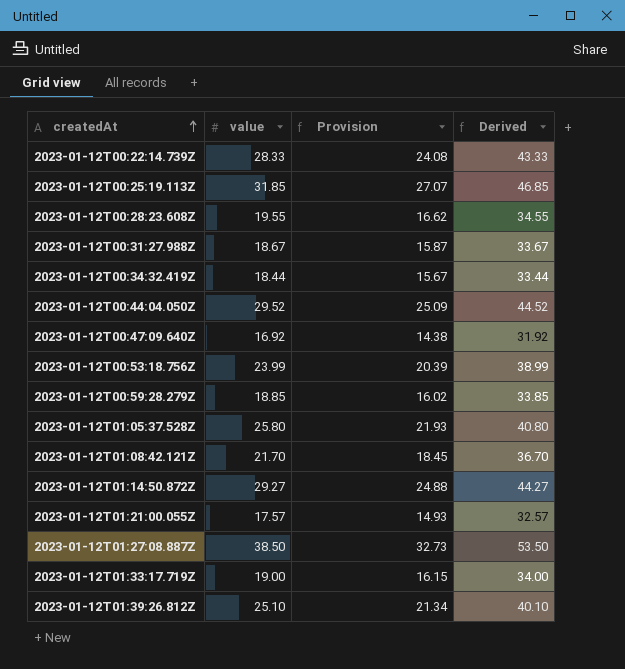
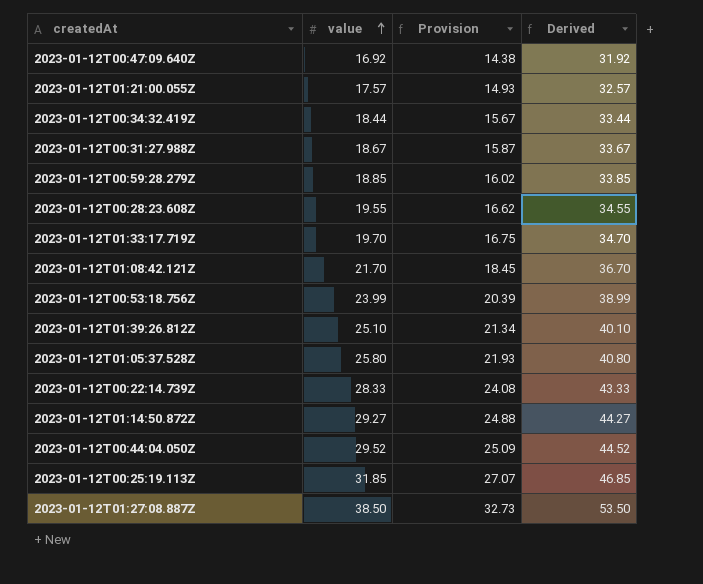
row order: createdAt ascending -> value ascending
2023-01-12T01:33:17.719Z | value: 19.00 -> 19.70
2023-01-12T01:33:17.719Z | Provision: 16.15 -> 16.75
2023-01-12T01:33:17.719Z | Derived: 34.00 -> 34.70

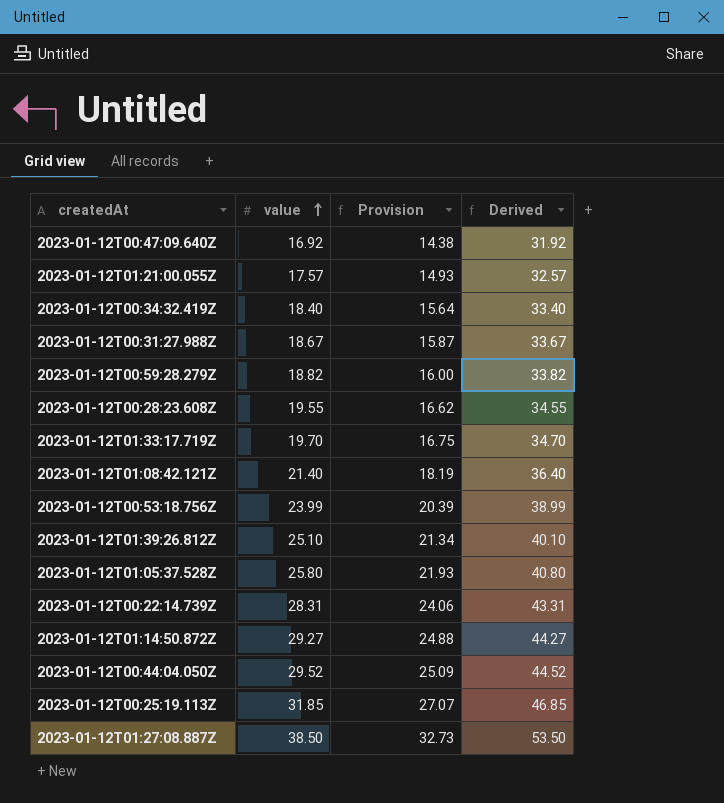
2023-01-12T00:34:32.419Z | value: 18.44 -> 18.40
2023-01-12T00:34:32.419Z | Provision: 15.67 -> 15.64
2023-01-12T00:34:32.419Z | Derived: 33.44 -> 33.40
2023-01-12T00:59:28.279Z | value: 18.85 -> 18.82
2023-01-12T00:59:28.279Z | Provision: 16.02 -> 16.00
2023-01-12T00:59:28.279Z | Derived: 33.85 -> 33.82
2023-01-12T01:08:42.121Z | value: 21.70 -> 21.40
2023-01-12T01:08:42.121Z | Provision: 18.45 -> 18.19
2023-01-12T01:08:42.121Z | Derived: 36.70 -> 36.40
2023-01-12T00:22:14.739Z | value: 28.33 -> 28.31
2023-01-12T00:22:14.739Z | Provision: 24.08 -> 24.06
2023-01-12T00:22:14.739Z | Derived: 43.33 -> 43.31

